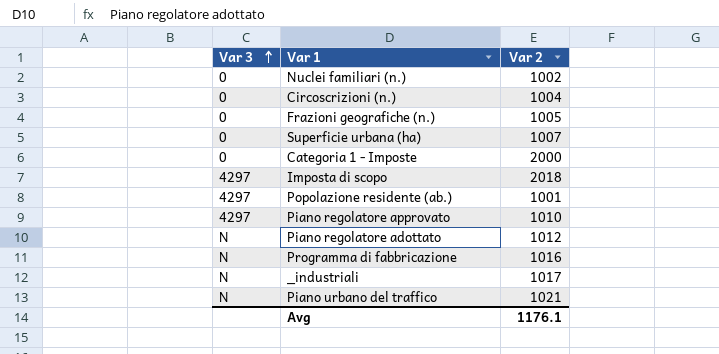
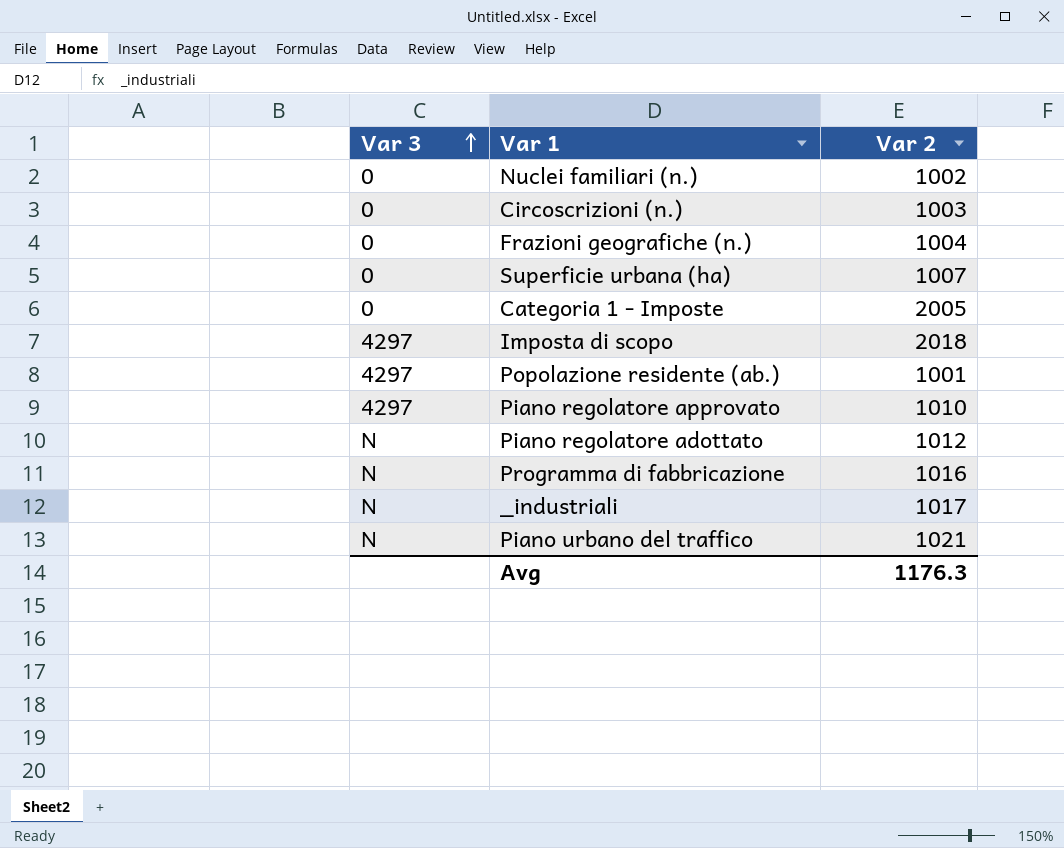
Circoscrizioni (n.) | Var 2: 1004 -> 1003
Frazioni geografiche (n.) | Var 2: 1005 -> 1004
Categoria 1 - Imposte | Var 2: 2000 -> 2005
Avg | Var 2: 1176.1 -> 1176.3

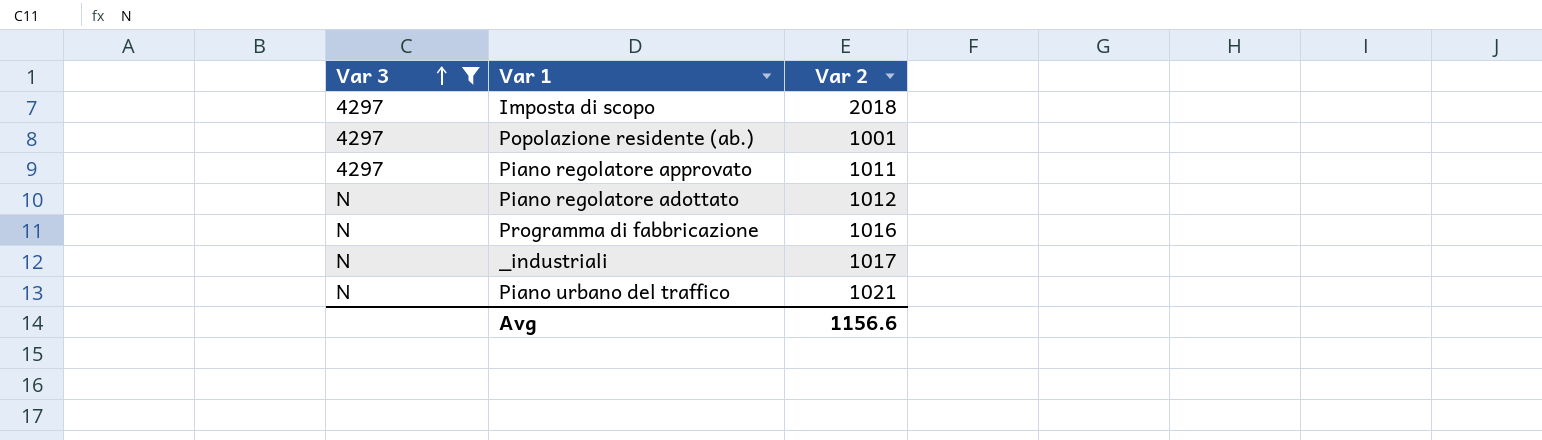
filter: none -> Var 3 != 0
Piano regolatore approvato | Var 2: 1010 -> 1011
Avg | Var 2: 1176.3 -> 1156.6

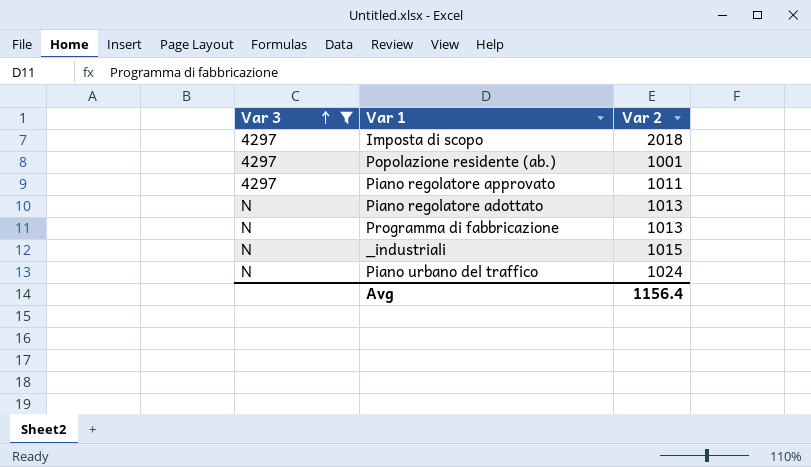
Piano regolatore adottato | Var 2: 1012 -> 1013
Programma di fabbricazione | Var 2: 1016 -> 1013
_industriali | Var 2: 1017 -> 1015
Piano urbano del traffico | Var 2: 1021 -> 1024
Avg | Var 2: 1156.6 -> 1156.4

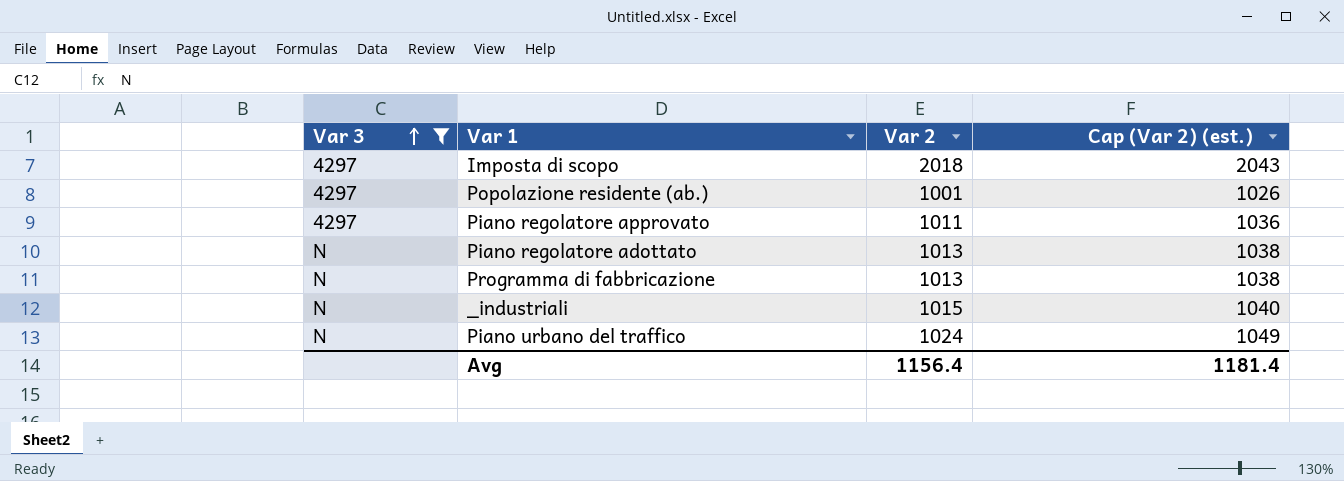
column Cap (Var 2) (est.) | formula: none -> [Var 2] + 25

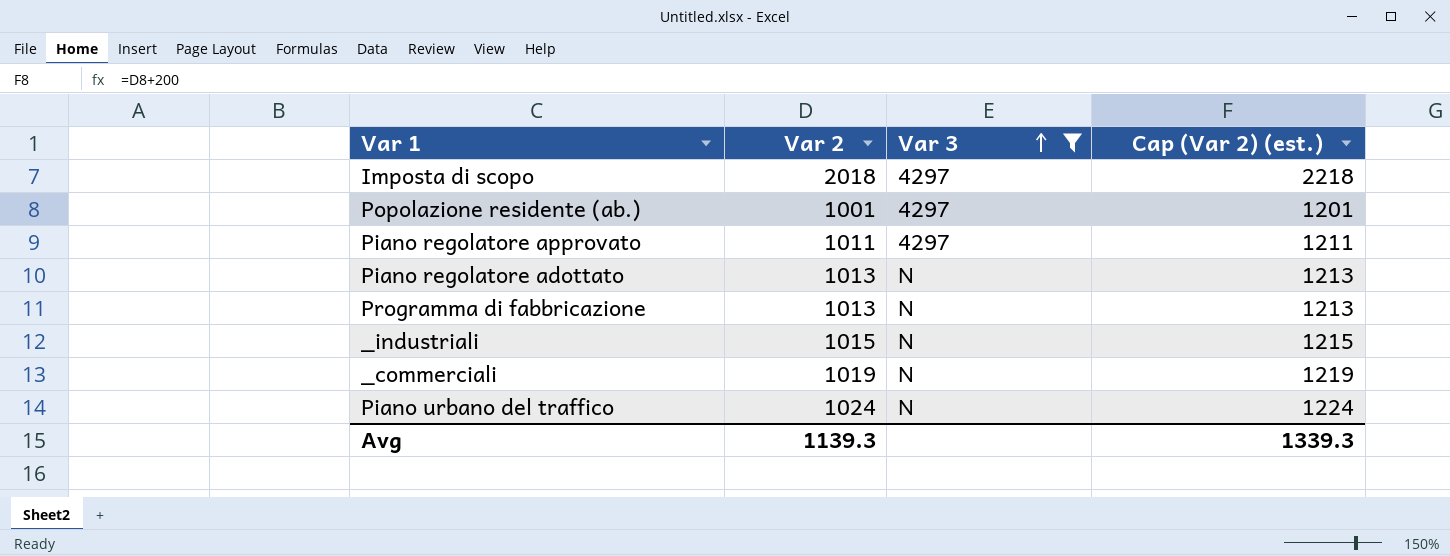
column Var 3 | position: 1 -> 3
column Cap (Var 2) (est.) | formula: [Var 2] + 25 -> [Var 2] + 200
row _commerciali: none -> 1019 | N | 1219
Avg | Var 2: 1156.4 -> 1139.3
Avg | Cap (Var 2) (est.): 1181.4 -> 1339.3

